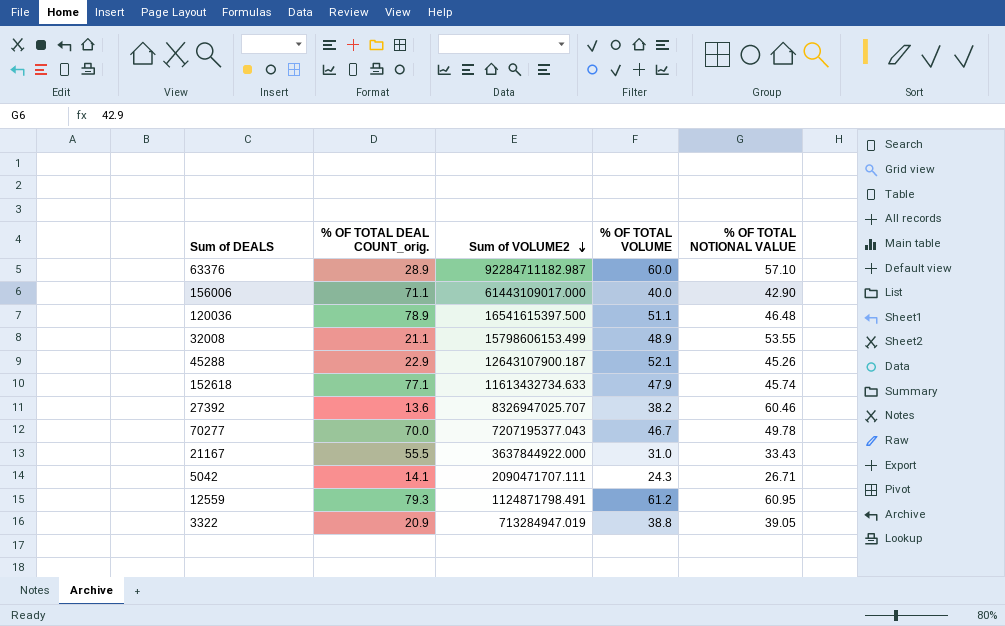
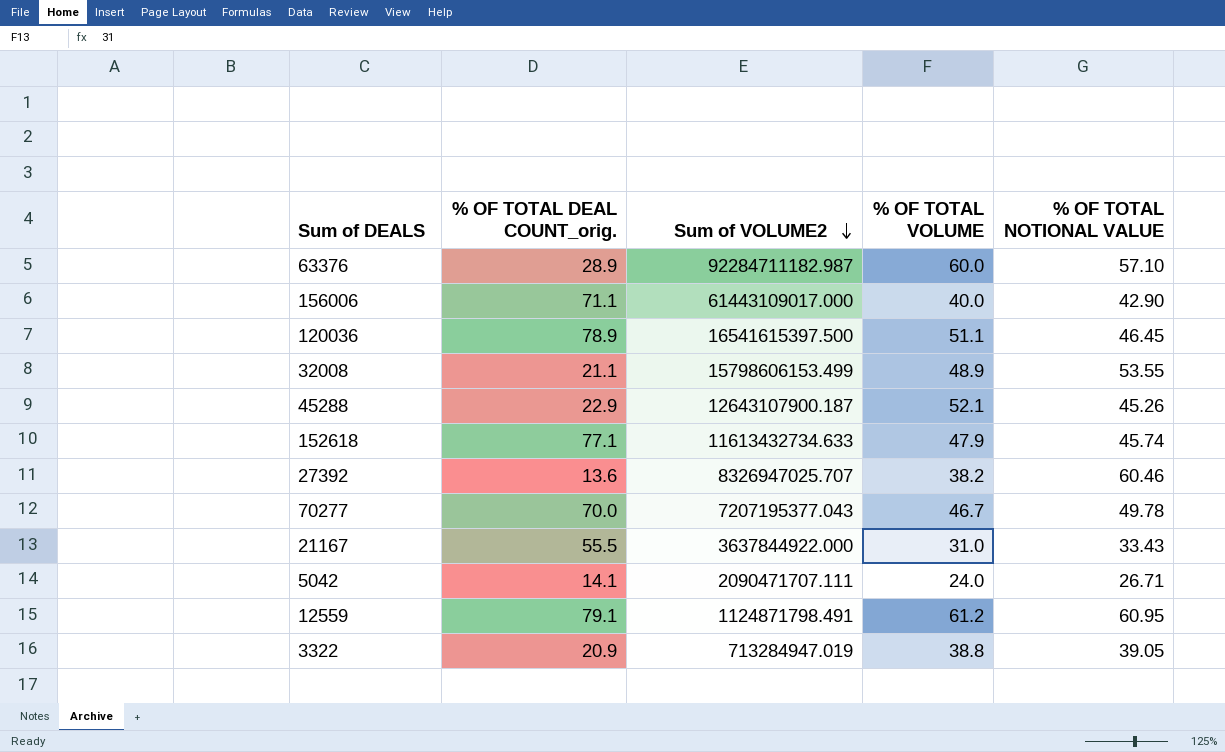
120036 | % OF TOTAL NOTIONAL VALUE: 46.48 -> 46.45
5042 | % OF TOTAL VOLUME: 24.3 -> 24.0
12559 | % OF TOTAL DEAL COUNT_orig.: 79.3 -> 79.1

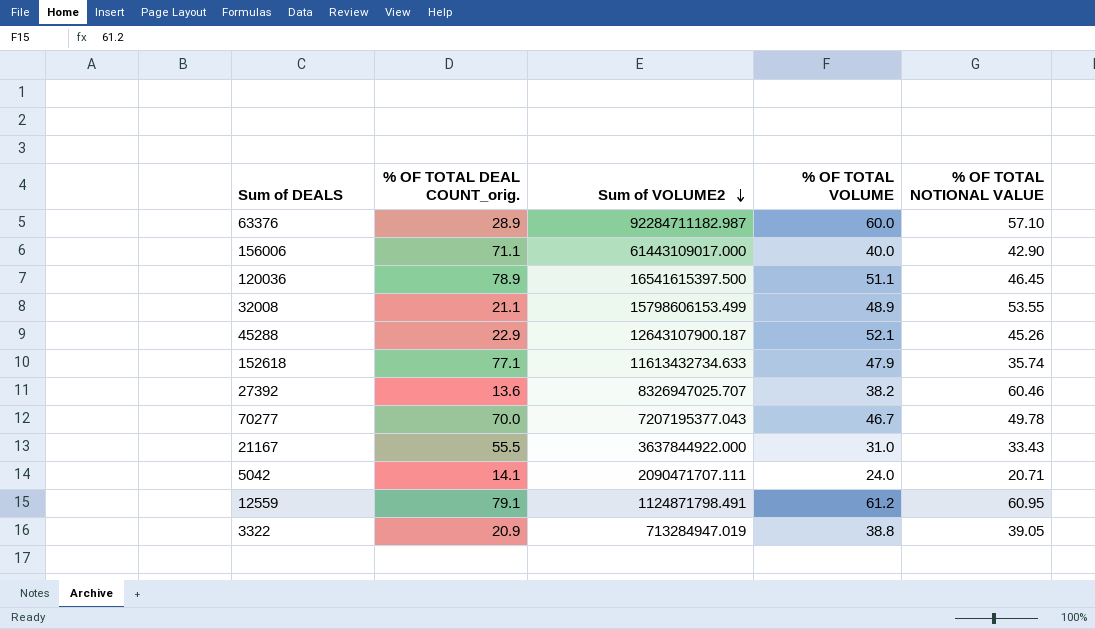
152618 | % OF TOTAL NOTIONAL VALUE: 45.74 -> 35.74
5042 | % OF TOTAL NOTIONAL VALUE: 26.71 -> 20.71

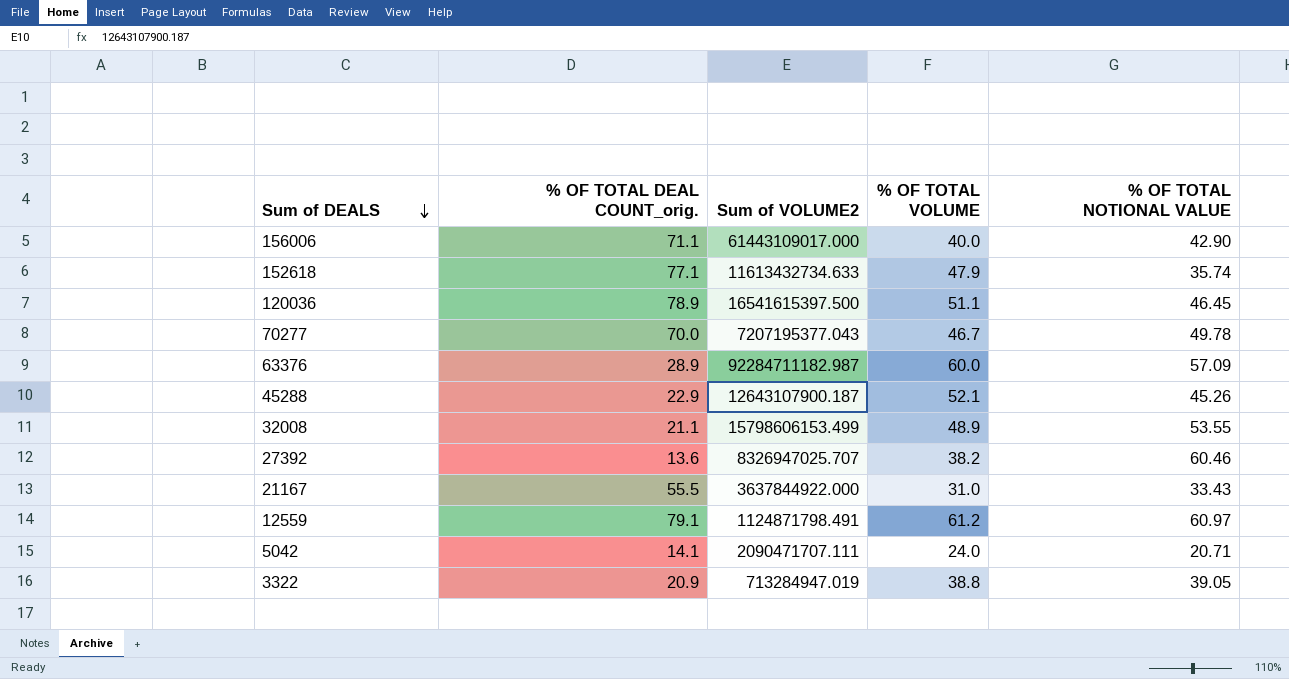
row order: Sum of VOLUME2 descending -> Sum of DEALS descending
63376 | % OF TOTAL NOTIONAL VALUE: 57.10 -> 57.09
12559 | % OF TOTAL NOTIONAL VALUE: 60.95 -> 60.97

